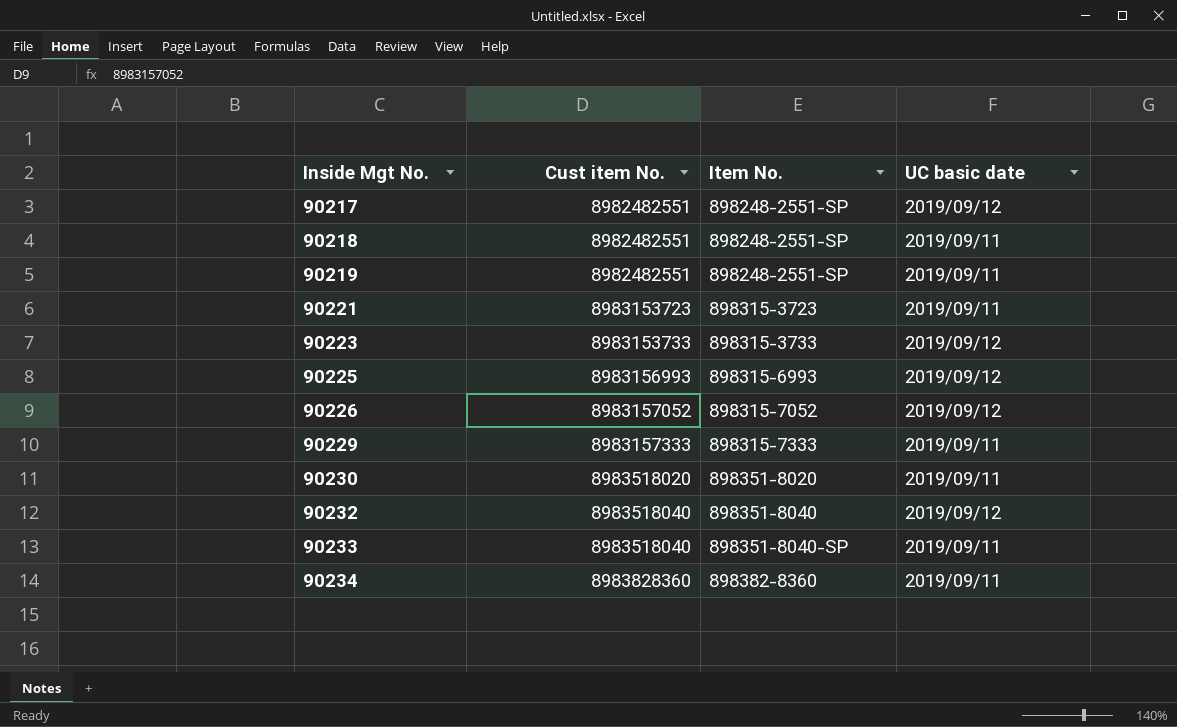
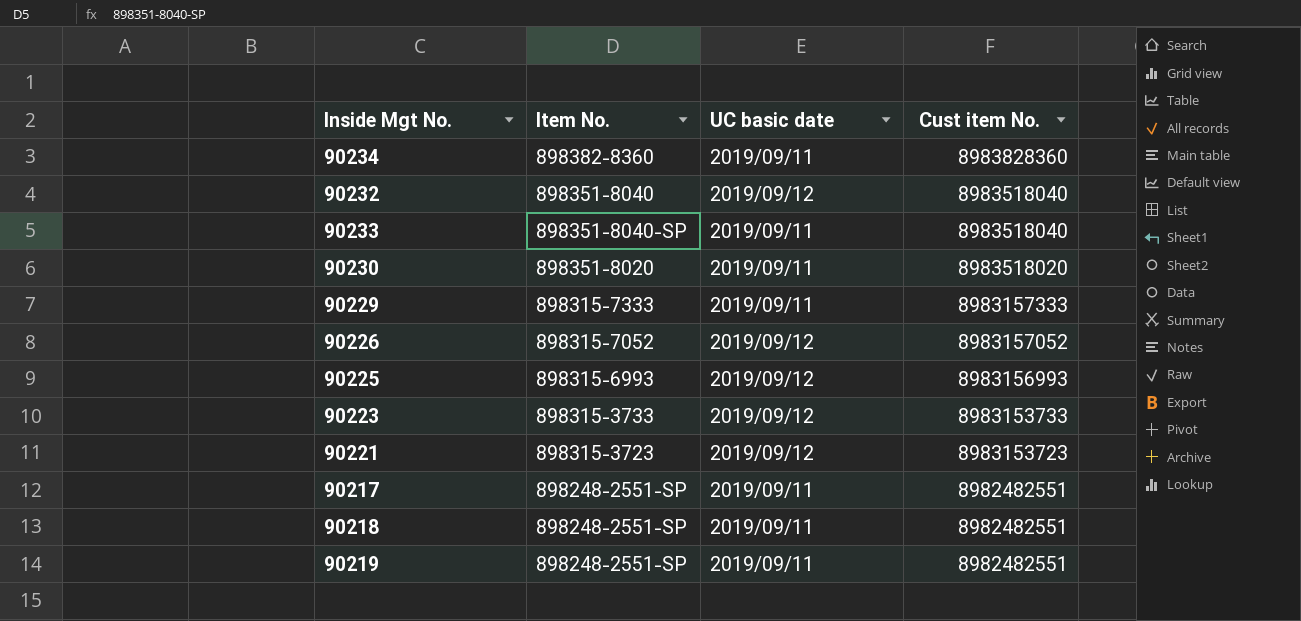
row order: Inside Mgt No. ascending -> Cust item No. descending
column Cust item No. | position: 2 -> 4
90221 | UC basic date: 2019/09/11 -> 2019/09/12
90217 | UC basic date: 2019/09/12 -> 2019/09/11

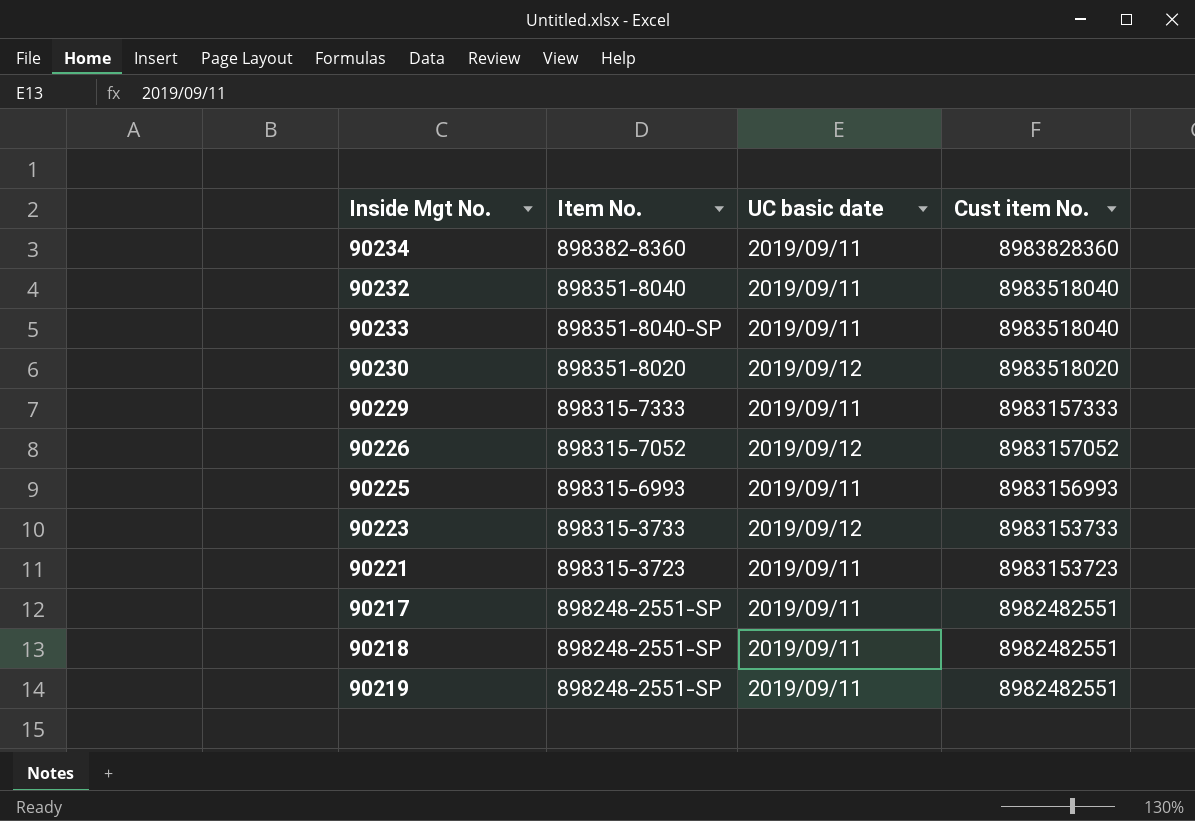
90232 | UC basic date: 2019/09/12 -> 2019/09/11
90230 | UC basic date: 2019/09/11 -> 2019/09/12
90225 | UC basic date: 2019/09/12 -> 2019/09/11
90221 | UC basic date: 2019/09/12 -> 2019/09/11

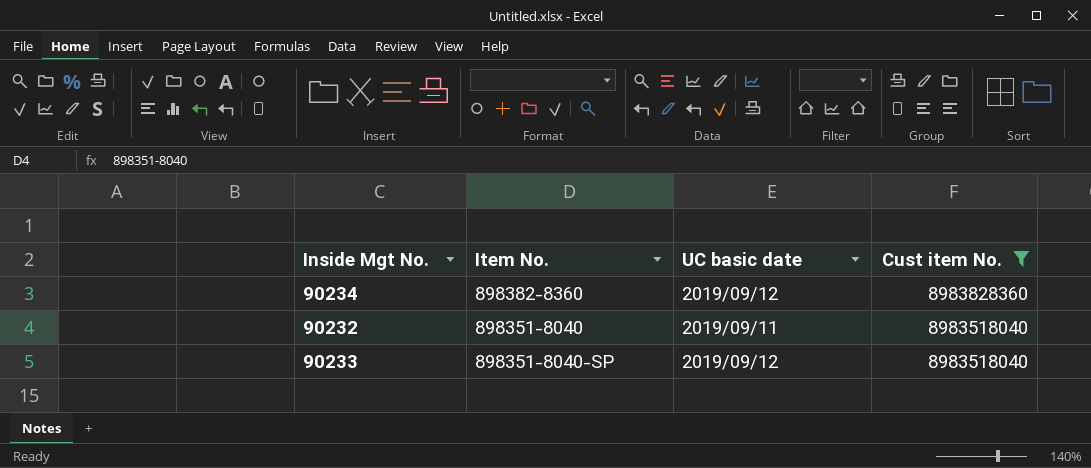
filter: none -> Cust item No. >= 8983518040
90234 | UC basic date: 2019/09/11 -> 2019/09/12
90233 | UC basic date: 2019/09/11 -> 2019/09/12

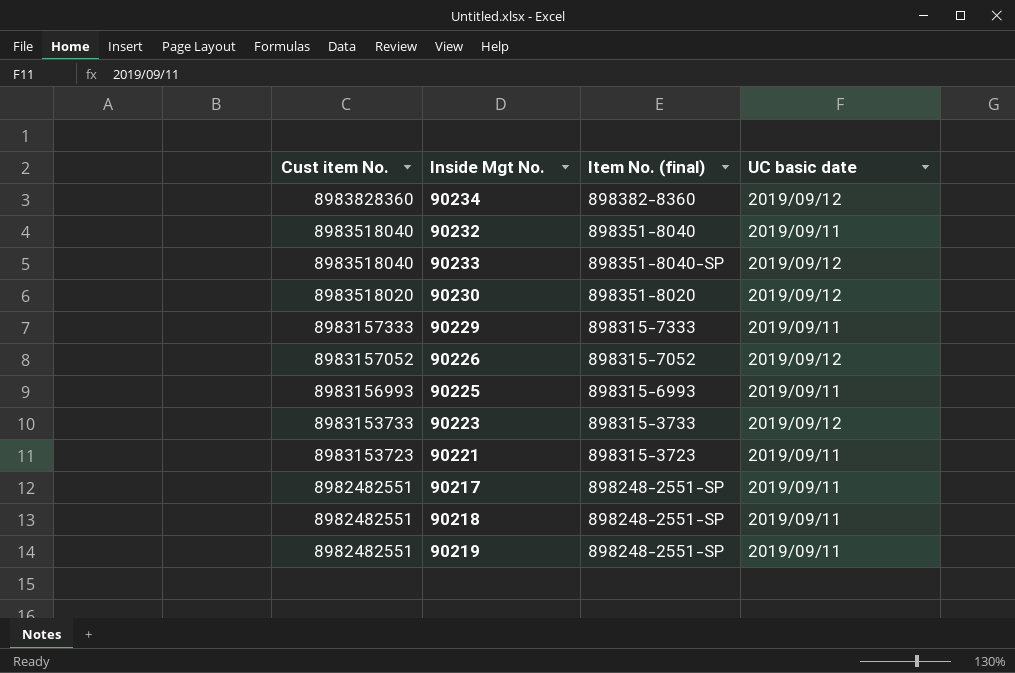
filter: Cust item No. >= 8983518040 -> none
column Cust item No. | position: 4 -> 1
column name: Item No. -> Item No. (final)

